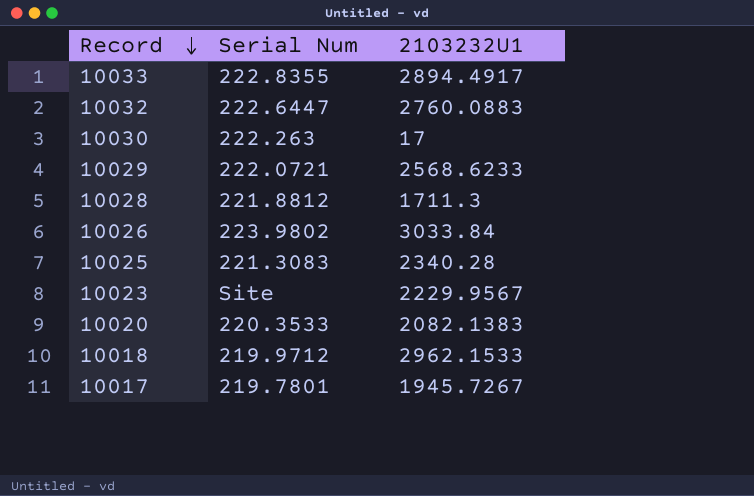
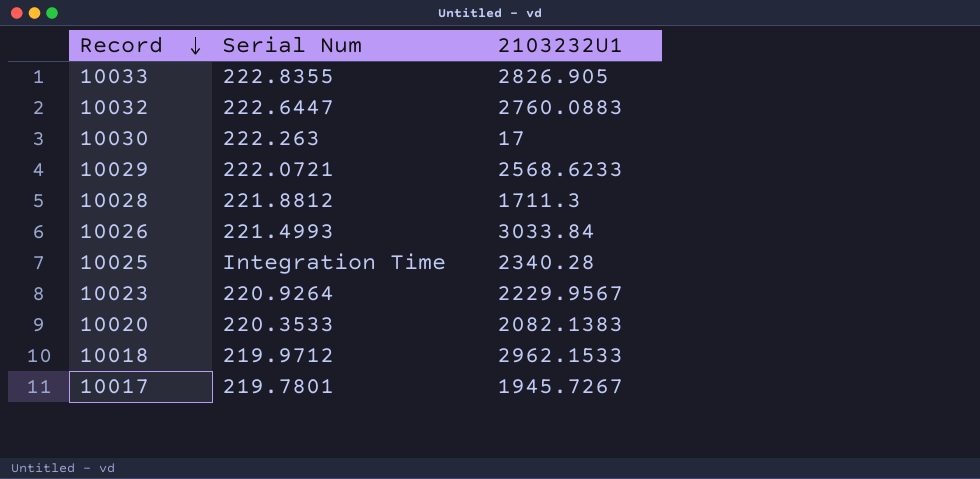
10033 | 2103232U1: 2894.4917 -> 2826.905
10026 | Serial Num: 223.9802 -> 221.4993
10025 | Serial Num: 221.3083 -> Integration Time
10023 | Serial Num: Site -> 220.9264

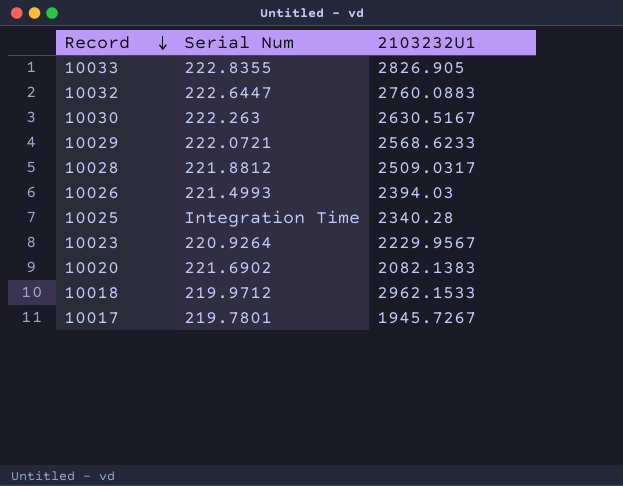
10030 | 2103232U1: 17 -> 2630.5167
10028 | 2103232U1: 1711.3 -> 2509.0317
10026 | 2103232U1: 3033.84 -> 2394.03
10020 | Serial Num: 220.3533 -> 221.6902

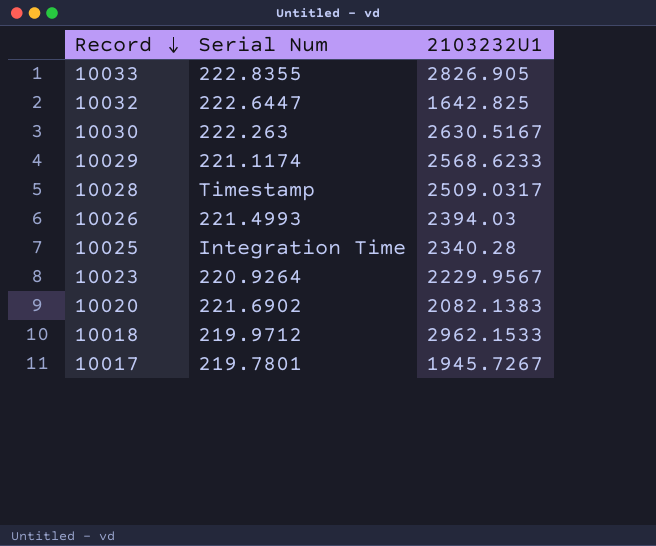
10032 | 2103232U1: 2760.0883 -> 1642.825
10029 | Serial Num: 222.0721 -> 221.1174
10028 | Serial Num: 221.8812 -> Timestamp

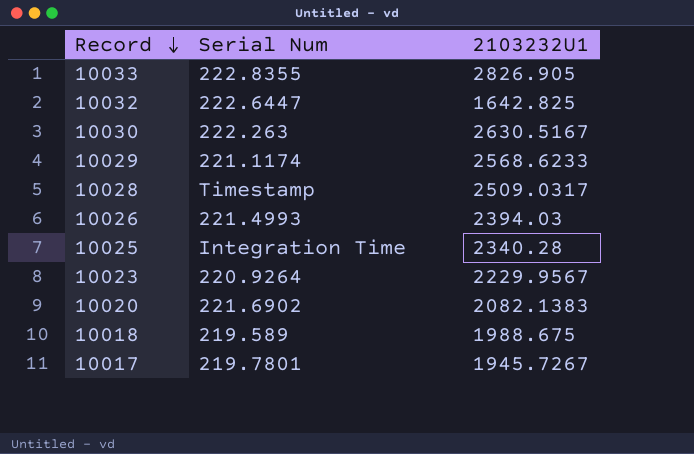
10018 | Serial Num: 219.9712 -> 219.589
10018 | 2103232U1: 2962.1533 -> 1988.675

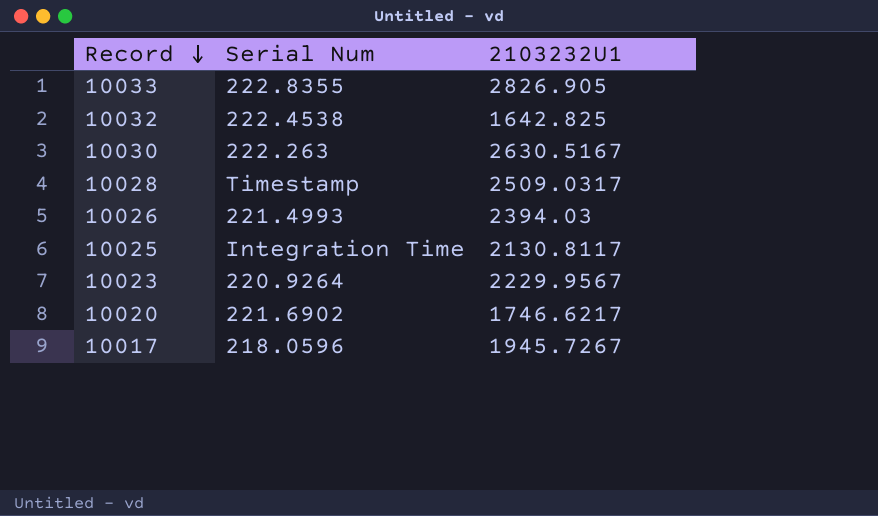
row 10029: 221.1174 | 2568.6233 -> none
row 10018: 219.589 | 1988.675 -> none
10032 | Serial Num: 222.6447 -> 222.4538
10025 | 2103232U1: 2340.28 -> 2130.8117
10020 | 2103232U1: 2082.1383 -> 1746.6217
10017 | Serial Num: 219.7801 -> 218.0596

